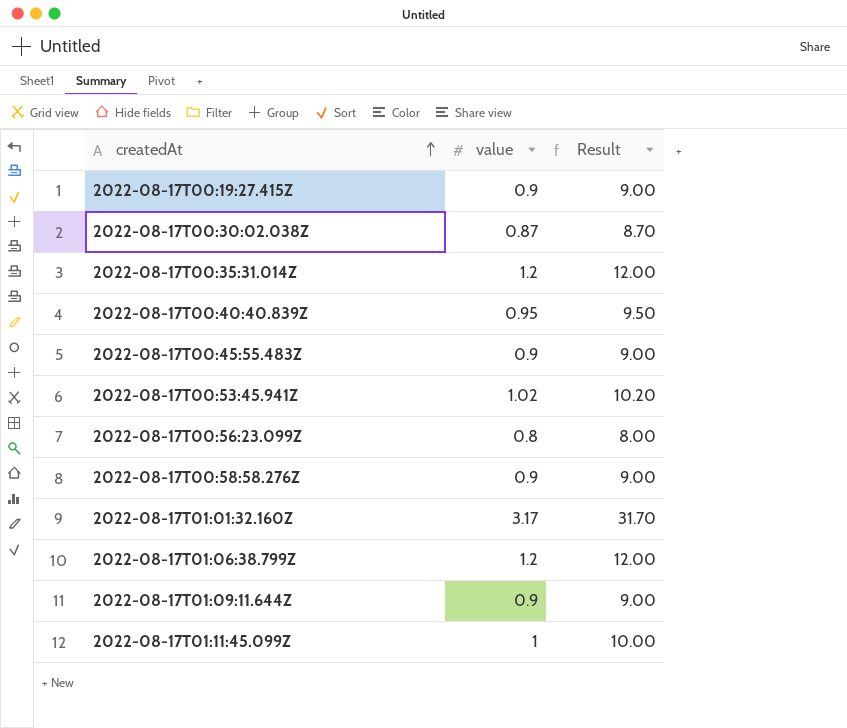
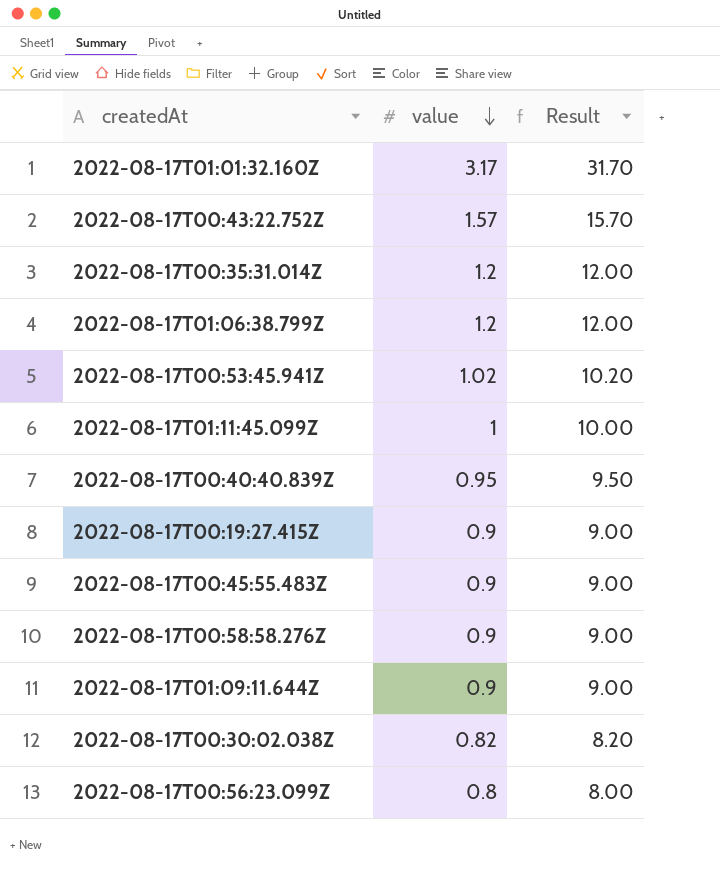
row order: createdAt ascending -> value descending
row 2022-08-17T00:43:22.752Z: none -> 1.57 | 15.70
2022-08-17T00:30:02.038Z | value: 0.87 -> 0.82
2022-08-17T00:30:02.038Z | Result: 8.70 -> 8.20

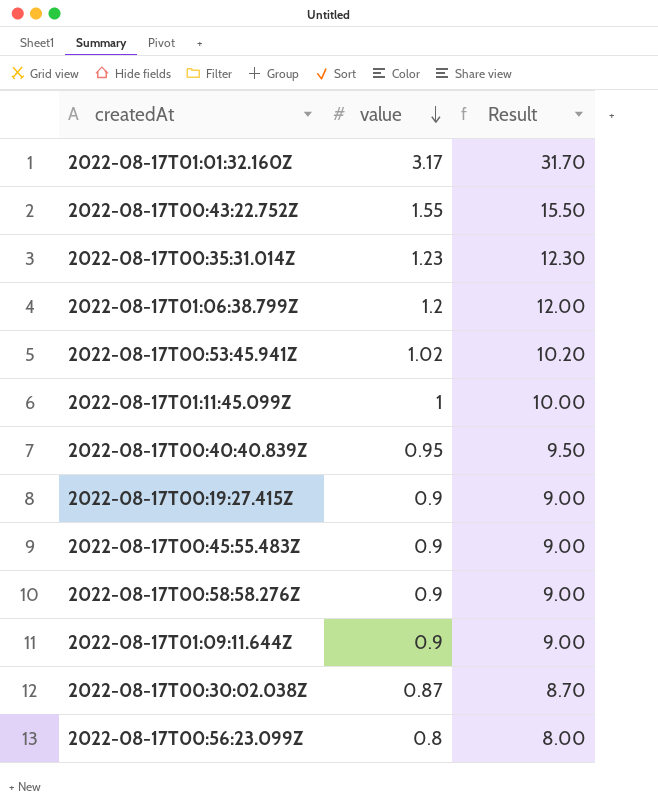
2022-08-17T00:43:22.752Z | value: 1.57 -> 1.55
2022-08-17T00:43:22.752Z | Result: 15.70 -> 15.50
2022-08-17T00:35:31.014Z | value: 1.2 -> 1.23
2022-08-17T00:35:31.014Z | Result: 12.00 -> 12.30
2022-08-17T00:30:02.038Z | value: 0.82 -> 0.87
2022-08-17T00:30:02.038Z | Result: 8.20 -> 8.70

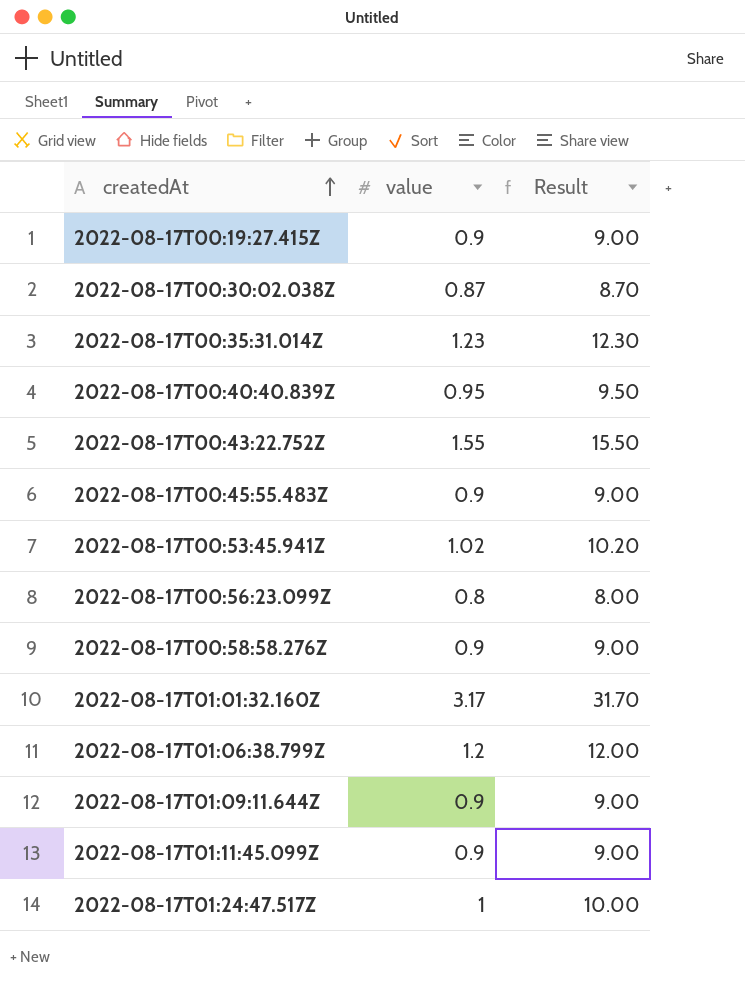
row order: value descending -> createdAt ascending
2022-08-17T01:11:45.099Z | value: 1 -> 0.9
2022-08-17T01:11:45.099Z | Result: 10.00 -> 9.00
row 2022-08-17T01:24:47.517Z: none -> 1 | 10.00

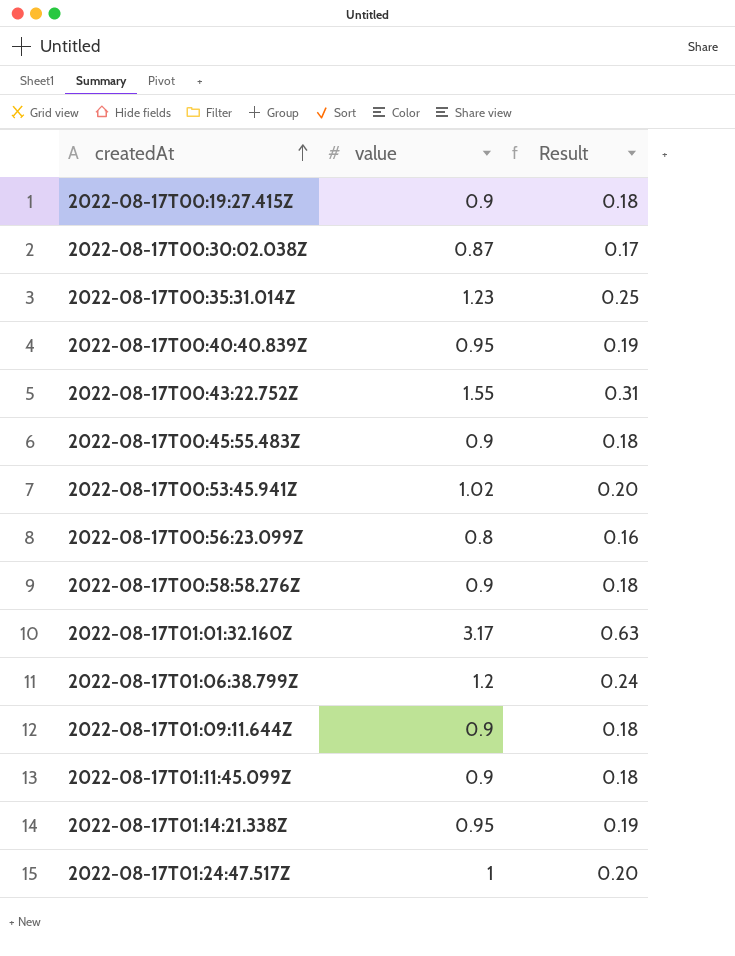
column Result | formula: [value] * 10 -> [value] * 0.2
row 2022-08-17T01:14:21.338Z: none -> 0.95 | 0.19

